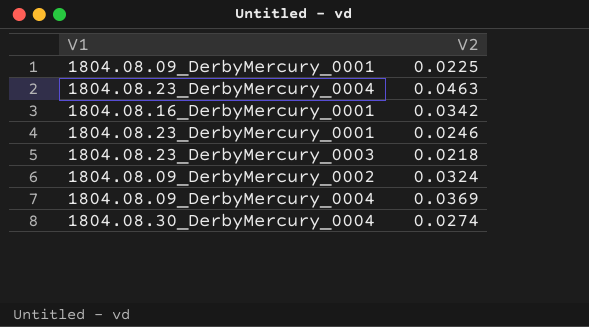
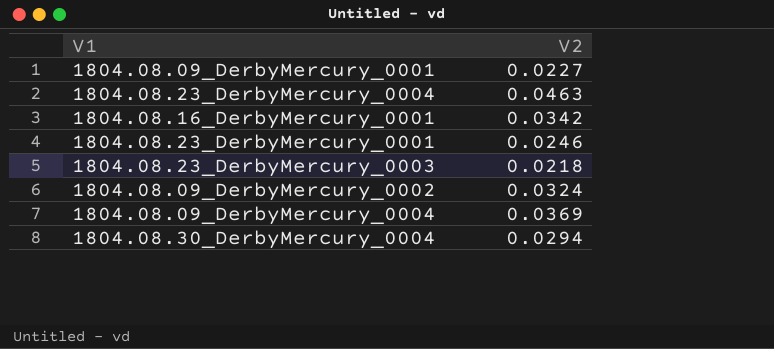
1804.08.09_DerbyMercury_0001 | V2: 0.0225 -> 0.0227
1804.08.30_DerbyMercury_0004 | V2: 0.0274 -> 0.0294

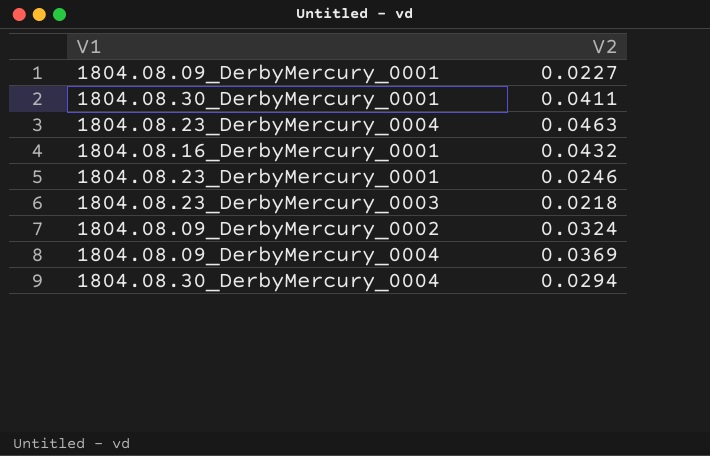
row 1804.08.30_DerbyMercury_0001: none -> 0.0411
1804.08.16_DerbyMercury_0001 | V2: 0.0342 -> 0.0432

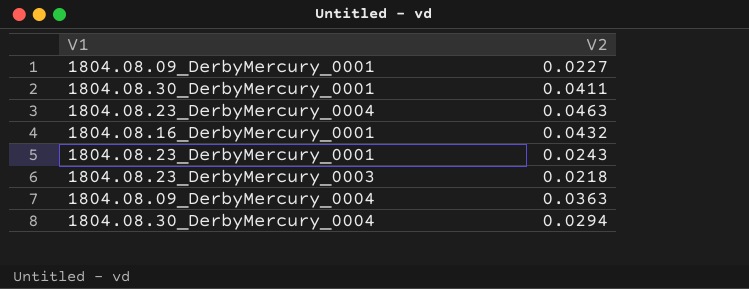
row 1804.08.09_DerbyMercury_0002: 0.0324 -> none
1804.08.23_DerbyMercury_0001 | V2: 0.0246 -> 0.0243
1804.08.09_DerbyMercury_0004 | V2: 0.0369 -> 0.0363

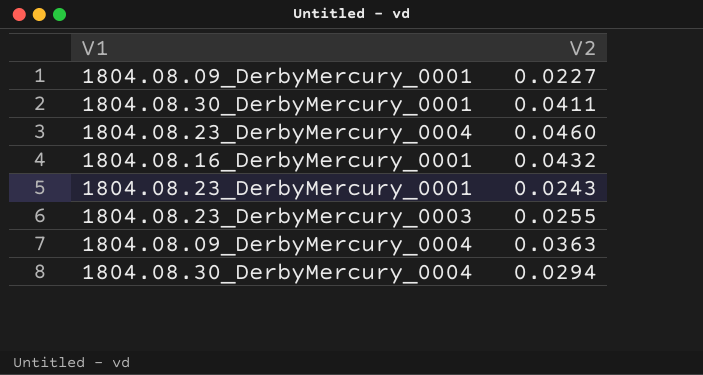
1804.08.23_DerbyMercury_0004 | V2: 0.0463 -> 0.0460
1804.08.23_DerbyMercury_0003 | V2: 0.0218 -> 0.0255

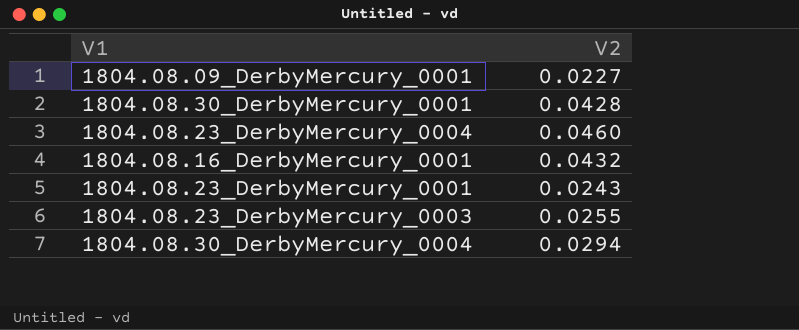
row 1804.08.09_DerbyMercury_0004: 0.0363 -> none
1804.08.30_DerbyMercury_0001 | V2: 0.0411 -> 0.0428

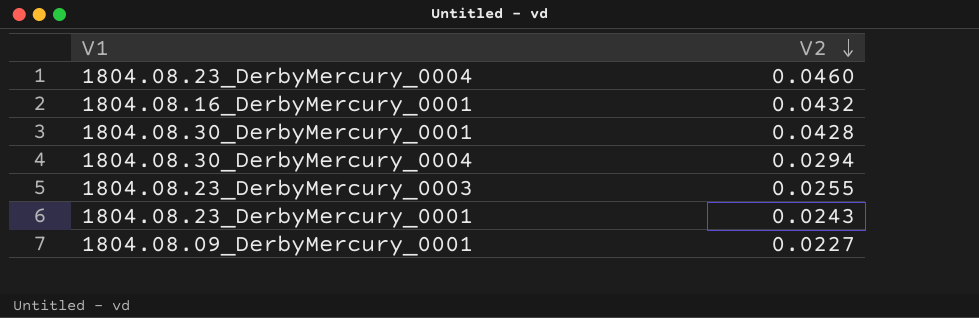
row order: none -> V2 descending

